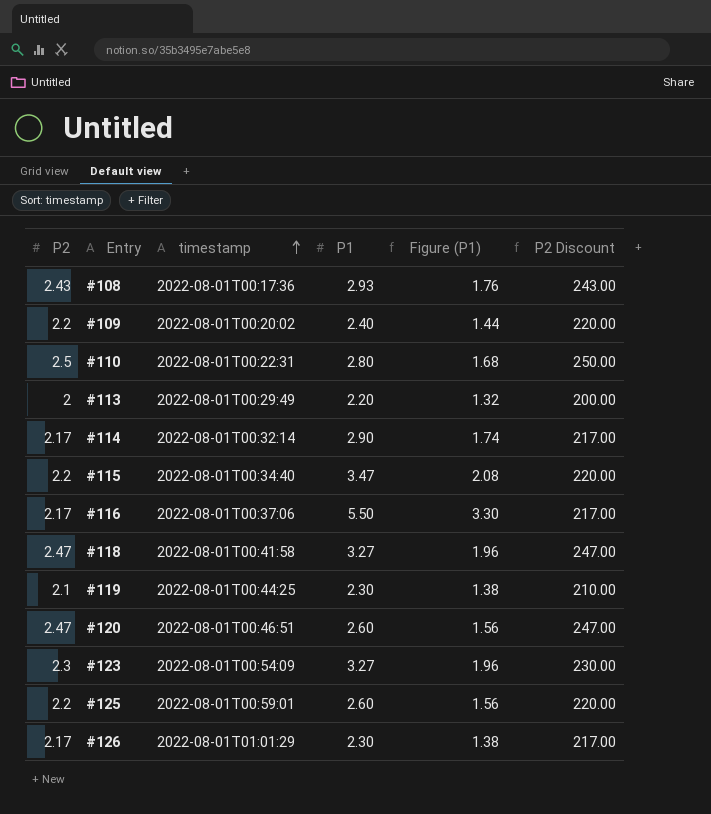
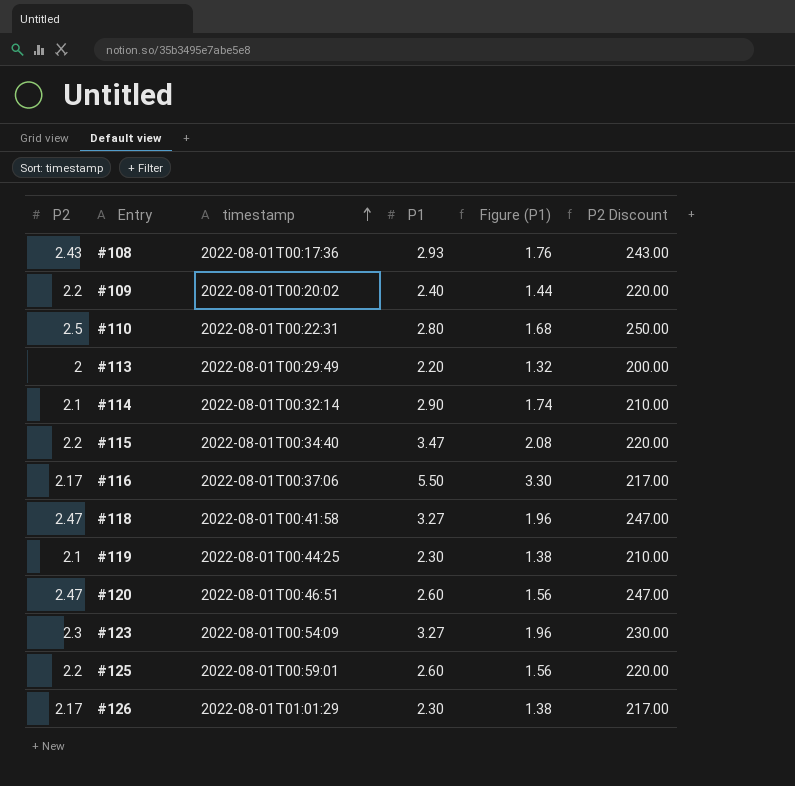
#114 | P2: 2.17 -> 2.1
#114 | P2 Discount: 217.00 -> 210.00

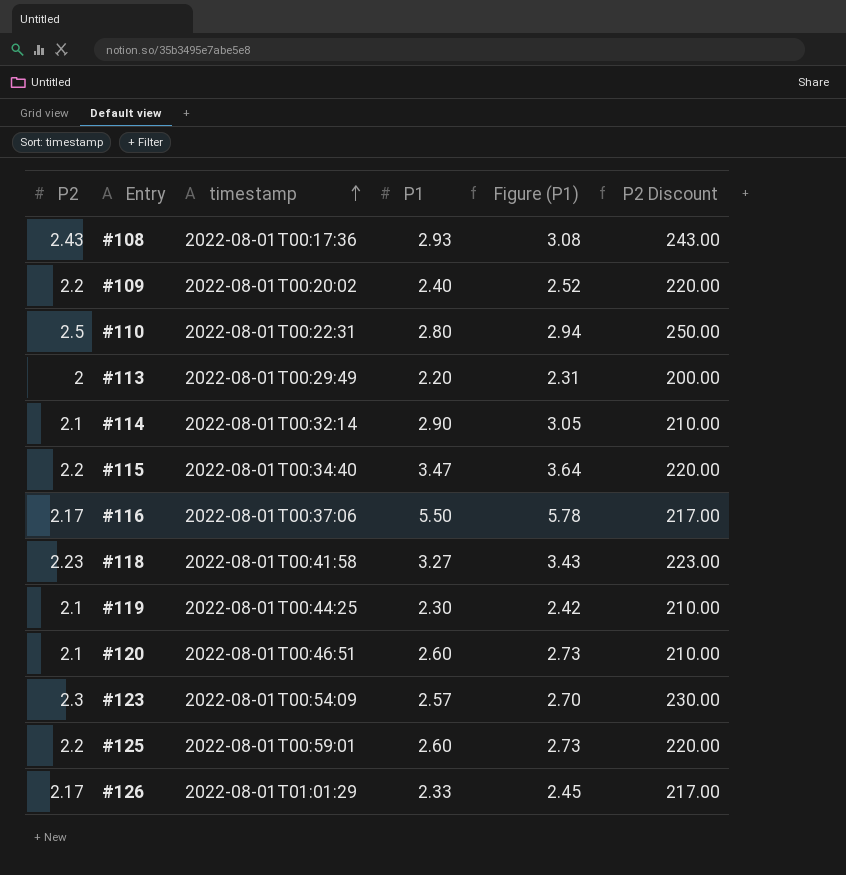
column Figure (P1) | formula: [P1] * 0.6 -> [P1] * 1.05
#118 | P2: 2.47 -> 2.23
#118 | P2 Discount: 247.00 -> 223.00
#120 | P2: 2.47 -> 2.1
#120 | P2 Discount: 247.00 -> 210.00
#123 | P1: 3.27 -> 2.57
#126 | P1: 2.30 -> 2.33

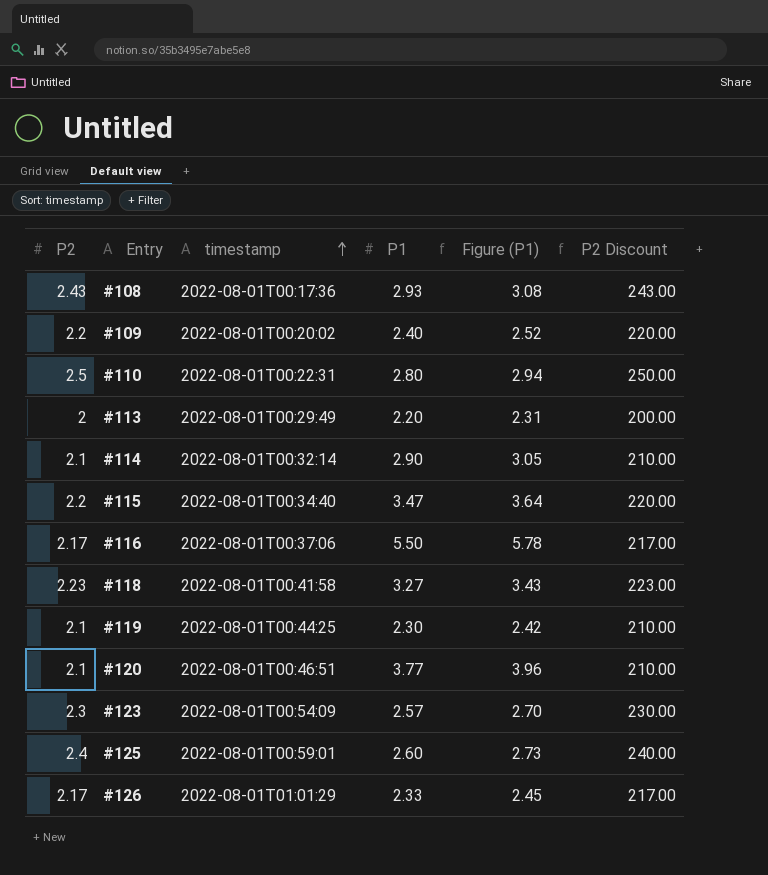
#120 | P1: 2.60 -> 3.77
#120 | Figure (P1): 2.73 -> 3.96
#125 | P2: 2.2 -> 2.4
#125 | P2 Discount: 220.00 -> 240.00

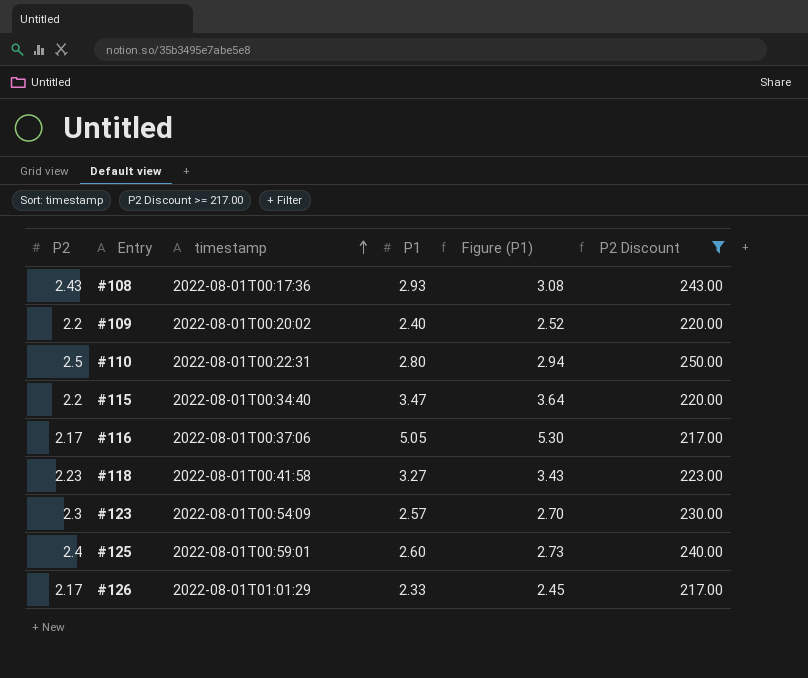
filter: none -> P2 Discount >= 217.00
#116 | P1: 5.50 -> 5.05
#116 | Figure (P1): 5.78 -> 5.30

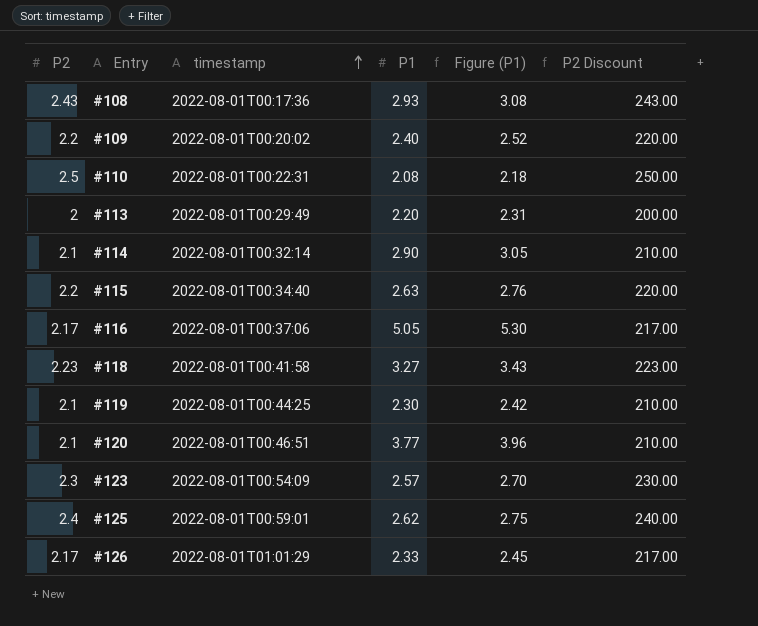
filter: P2 Discount >= 217.00 -> none
#110 | P1: 2.80 -> 2.08
#110 | Figure (P1): 2.94 -> 2.18
#115 | P1: 3.47 -> 2.63
#115 | Figure (P1): 3.64 -> 2.76
#125 | P1: 2.60 -> 2.62
#125 | Figure (P1): 2.73 -> 2.75

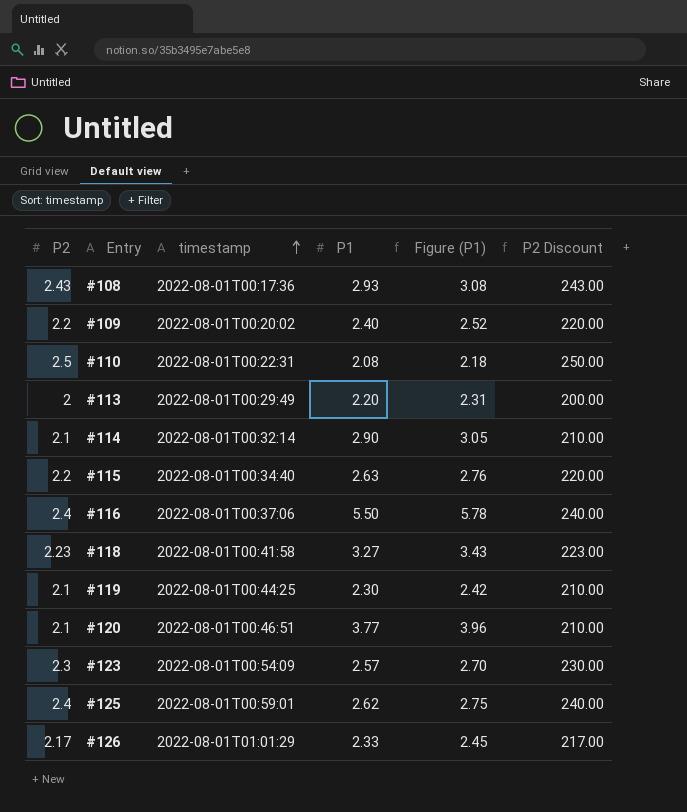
#116 | P2: 2.17 -> 2.4
#116 | P1: 5.05 -> 5.50
#116 | Figure (P1): 5.30 -> 5.78
#116 | P2 Discount: 217.00 -> 240.00

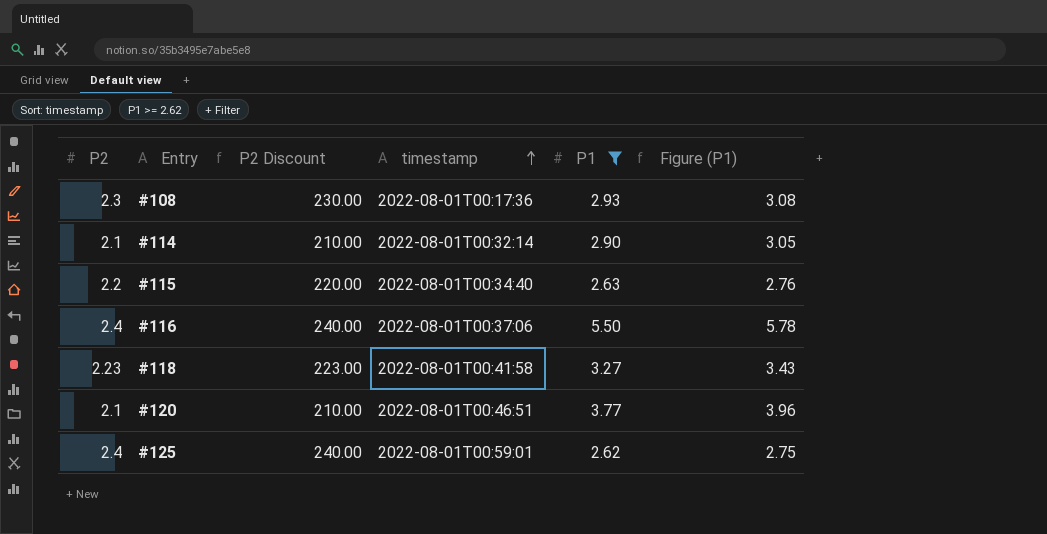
filter: none -> P1 >= 2.62
column P2 Discount | position: 6 -> 3
#108 | P2: 2.43 -> 2.3
#108 | P2 Discount: 243.00 -> 230.00

